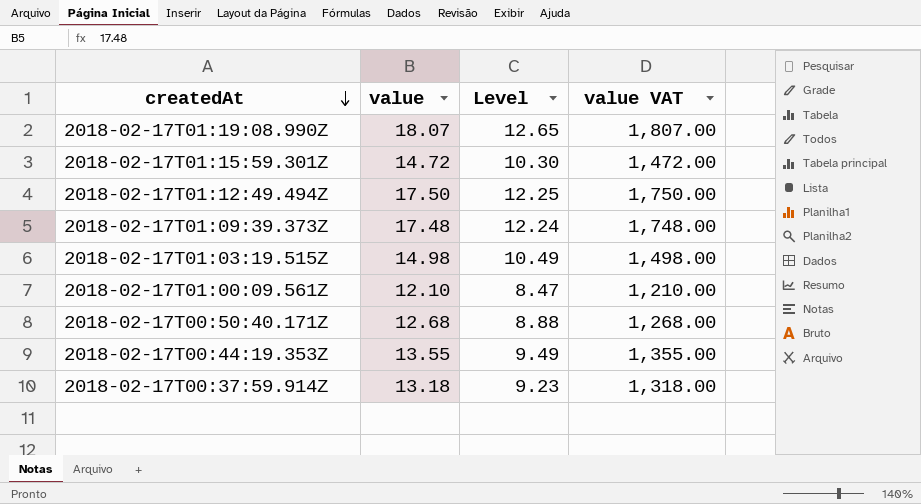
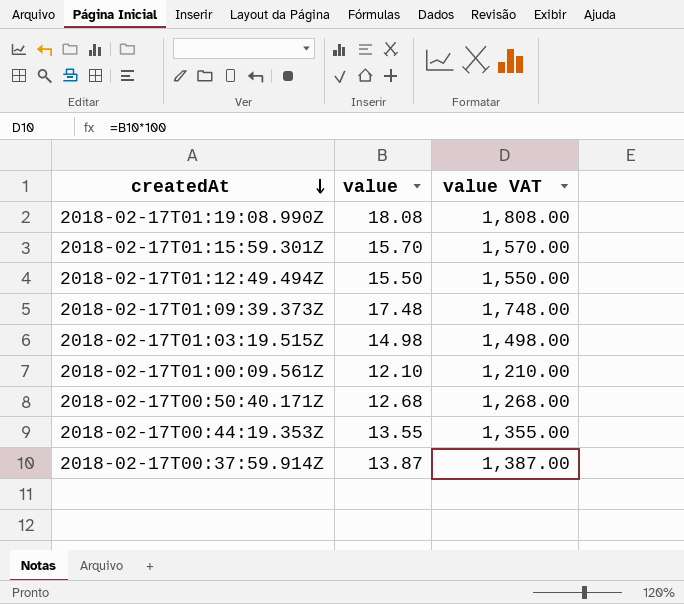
column Level | formula: [value] * 0.7 -> none
2018-02-17T01:19:08.990Z | value: 18.07 -> 18.08
2018-02-17T01:19:08.990Z | value VAT: 1,807.00 -> 1,808.00
2018-02-17T01:15:59.301Z | value: 14.72 -> 15.70
2018-02-17T01:15:59.301Z | value VAT: 1,472.00 -> 1,570.00
2018-02-17T01:12:49.494Z | value: 17.50 -> 15.50
2018-02-17T01:12:49.494Z | value VAT: 1,750.00 -> 1,550.00
2018-02-17T00:37:59.914Z | value: 13.18 -> 13.87
2018-02-17T00:37:59.914Z | value VAT: 1,318.00 -> 1,387.00

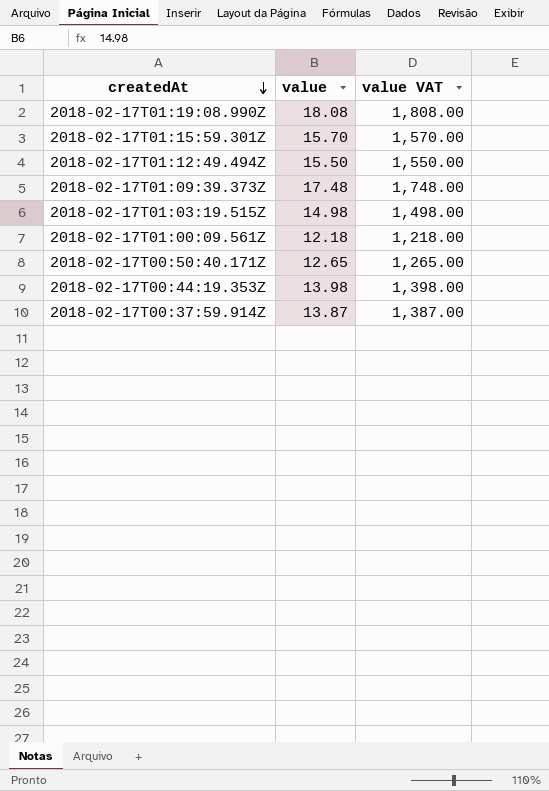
2018-02-17T01:00:09.561Z | value: 12.10 -> 12.18
2018-02-17T01:00:09.561Z | value VAT: 1,210.00 -> 1,218.00
2018-02-17T00:50:40.171Z | value: 12.68 -> 12.65
2018-02-17T00:50:40.171Z | value VAT: 1,268.00 -> 1,265.00
2018-02-17T00:44:19.353Z | value: 13.55 -> 13.98
2018-02-17T00:44:19.353Z | value VAT: 1,355.00 -> 1,398.00

